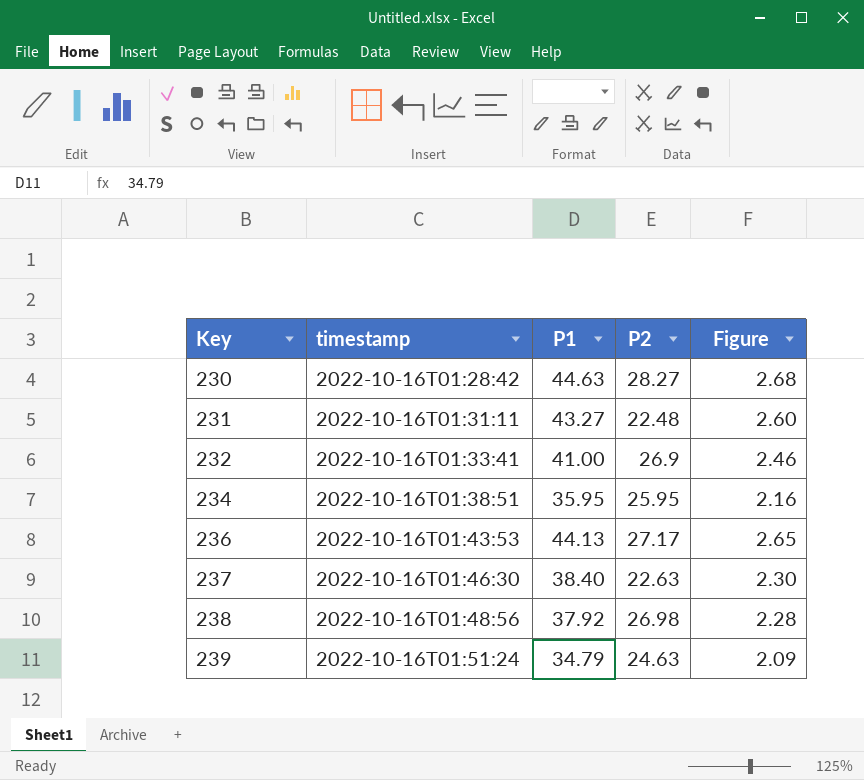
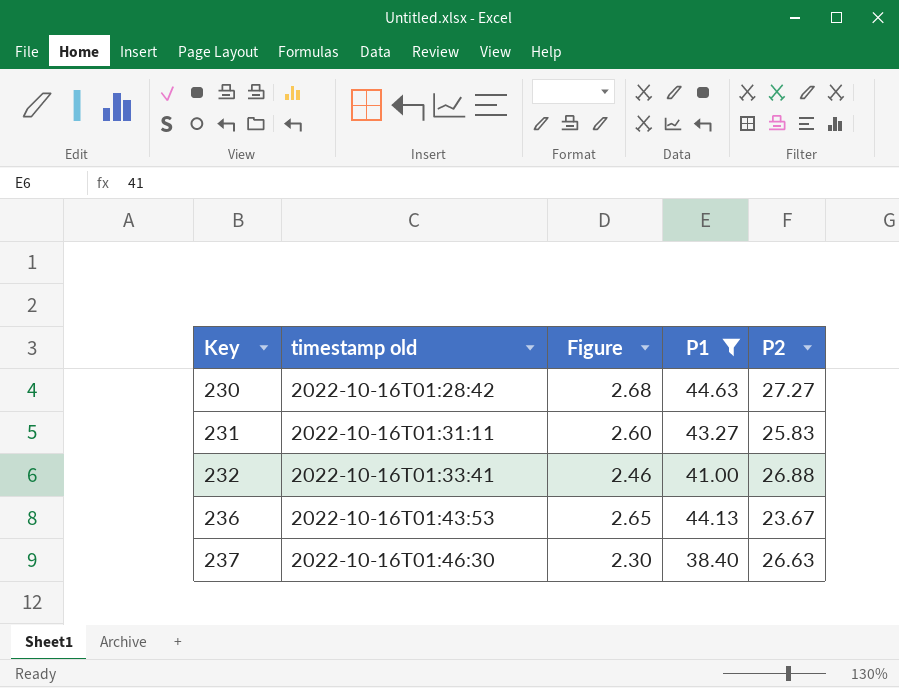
filter: none -> P1 >= 38.40
column name: timestamp -> timestamp old
column Figure | position: 5 -> 3
230 | P2: 28.27 -> 27.27
231 | P2: 22.48 -> 25.83
232 | P2: 26.9 -> 26.88
236 | P2: 27.17 -> 23.67
237 | P2: 22.63 -> 26.63

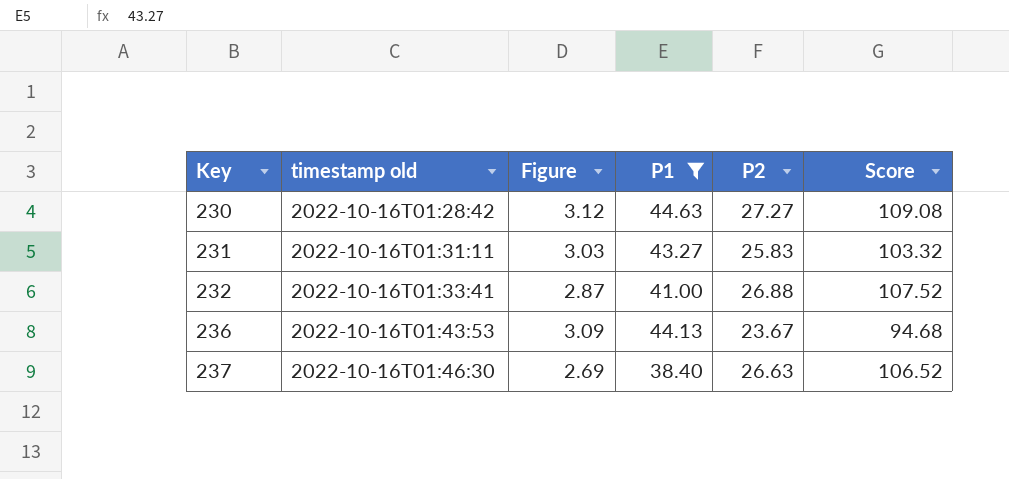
column Figure | formula: [P1] * 0.06 -> [P1] * 0.07
column Score | formula: none -> [P2] * 4

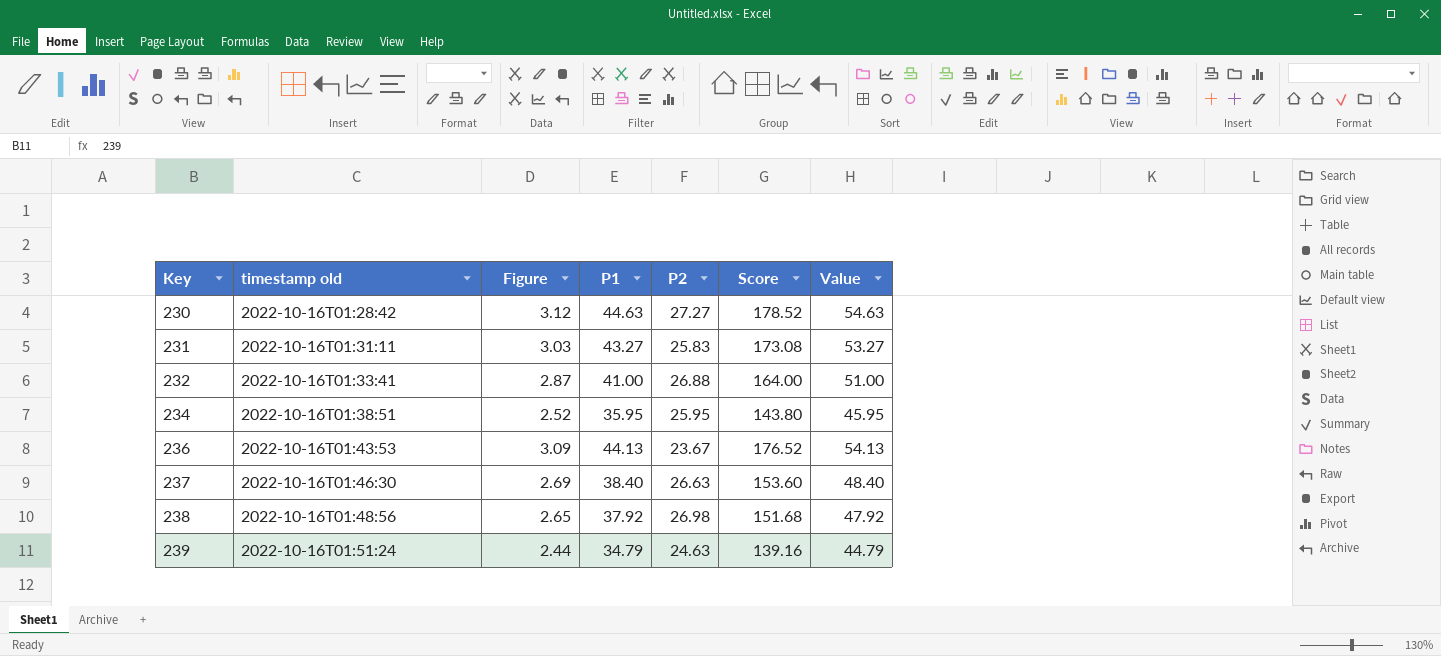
filter: P1 >= 38.40 -> none
column Score | formula: [P2] * 4 -> [P1] * 4
column Value | formula: none -> [P1] + 10

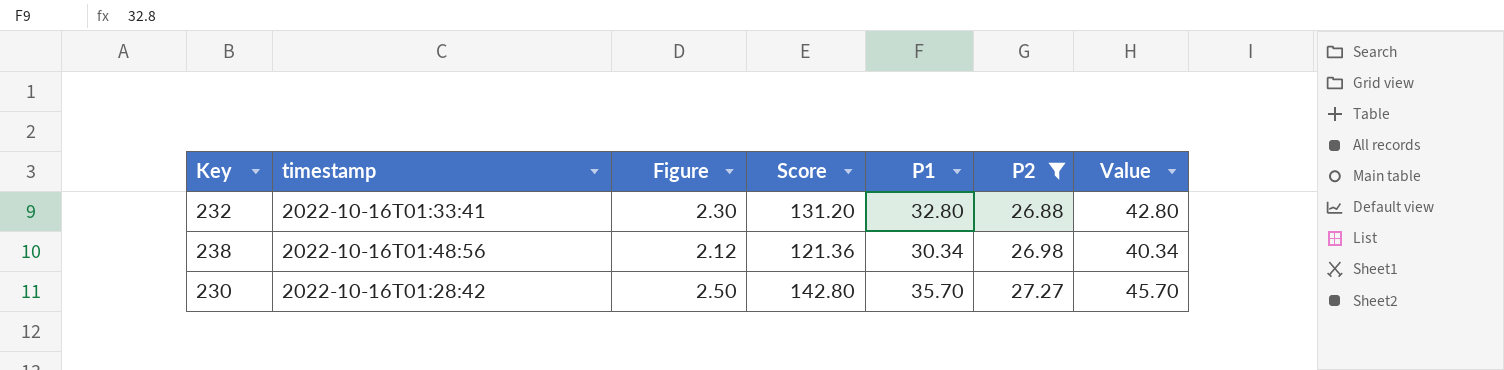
filter: none -> P2 >= 26.88
row order: Key ascending -> P2 ascending
column name: timestamp old -> timestamp
column Score | position: 6 -> 4
232 | Figure: 2.87 -> 2.30
232 | Score: 164.00 -> 131.20
232 | P1: 41.00 -> 32.80
232 | Value: 51.00 -> 42.80
238 | Figure: 2.65 -> 2.12
238 | Score: 151.68 -> 121.36
238 | P1: 37.92 -> 30.34
238 | Value: 47.92 -> 40.34
230 | Figure: 3.12 -> 2.50
230 | Score: 178.52 -> 142.80
230 | P1: 44.63 -> 35.70
230 | Value: 54.63 -> 45.70

